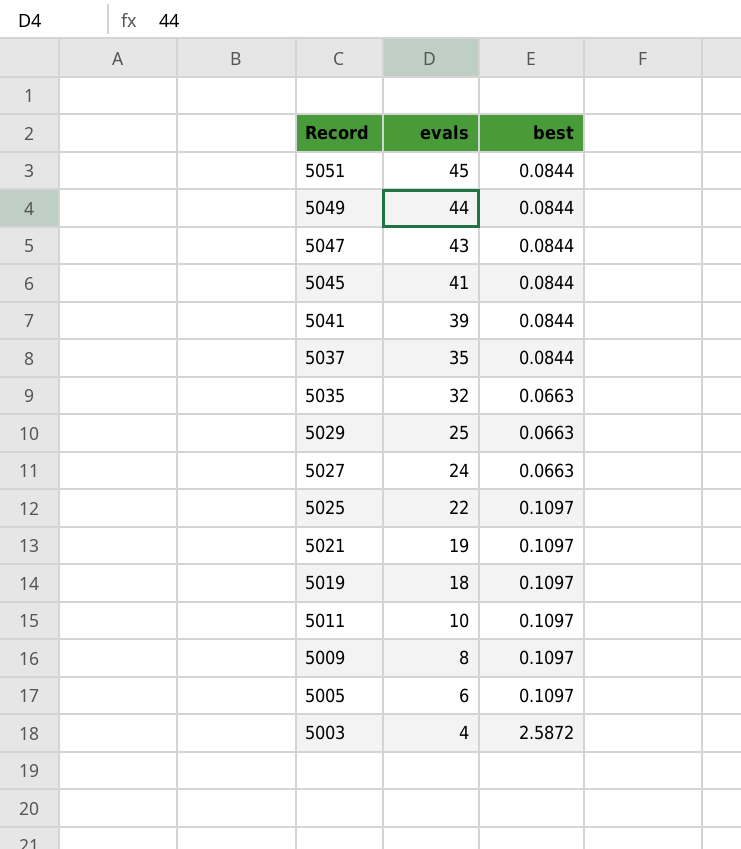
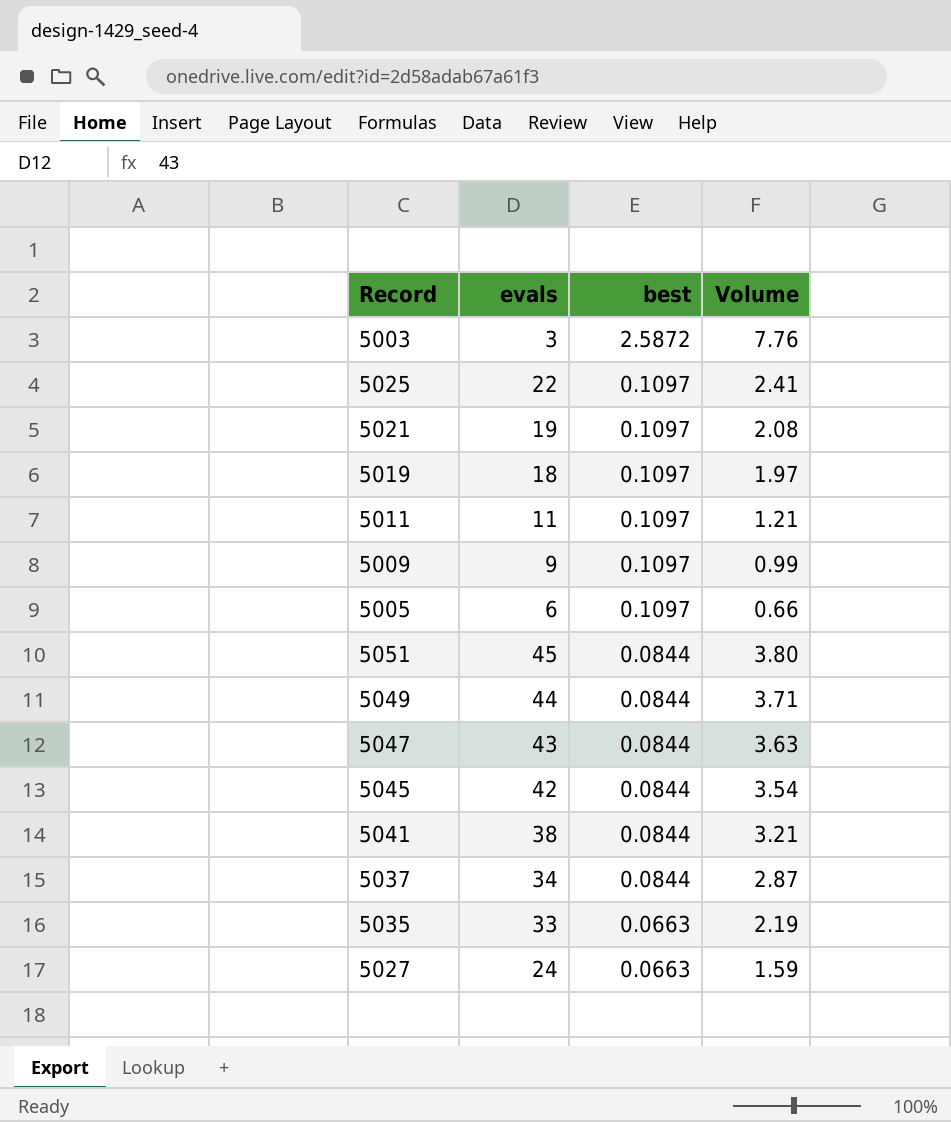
row order: Record descending -> best descending
column Volume | formula: none -> [evals] * [best]
row 5029: 25 | 0.0663 -> none
5003 | evals: 4 -> 3
5011 | evals: 10 -> 11
5009 | evals: 8 -> 9
5045 | evals: 41 -> 42
5041 | evals: 39 -> 38
5037 | evals: 35 -> 34
5035 | evals: 32 -> 33

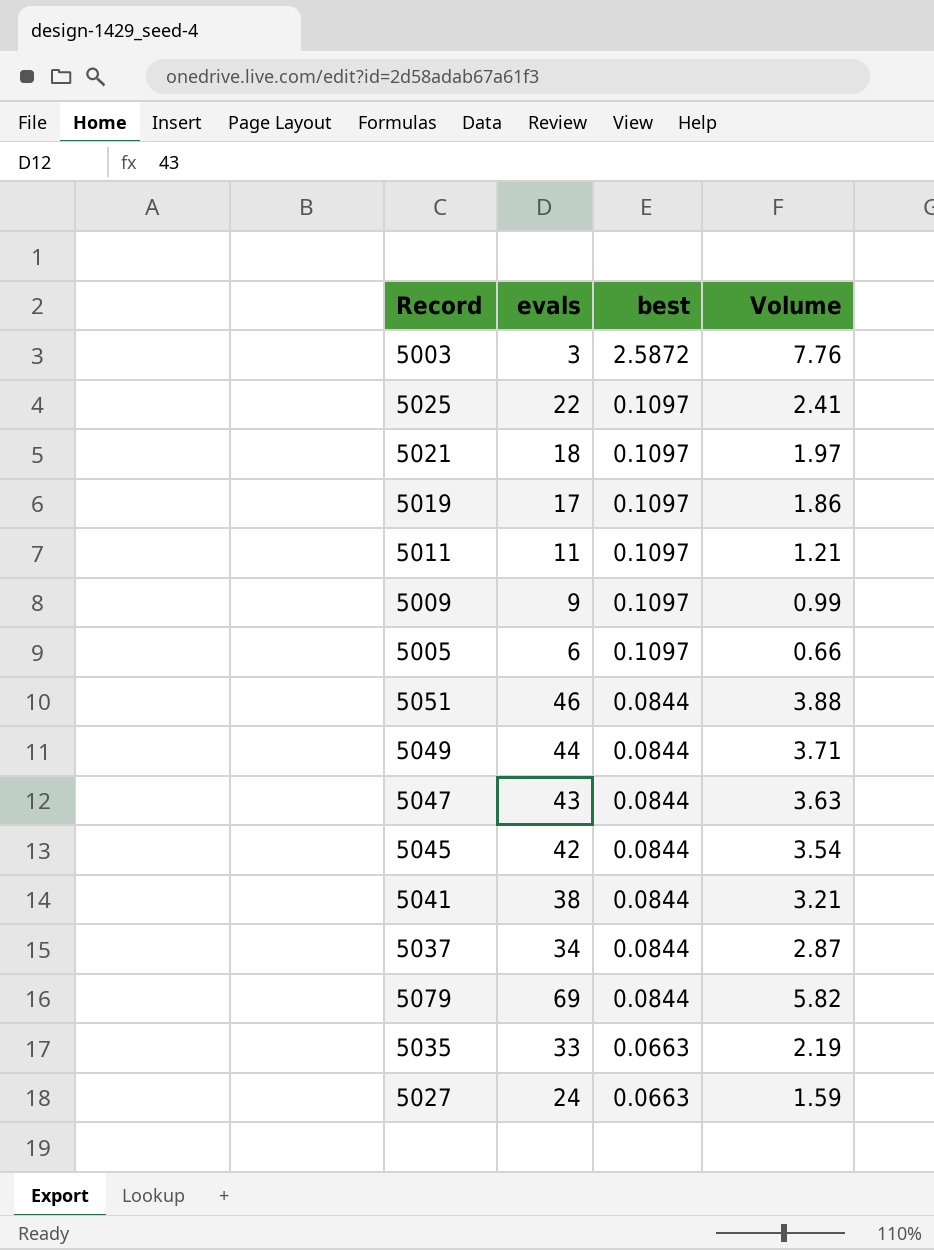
5021 | evals: 19 -> 18
5021 | Volume: 2.08 -> 1.97
5019 | evals: 18 -> 17
5019 | Volume: 1.97 -> 1.86
5051 | evals: 45 -> 46
5051 | Volume: 3.80 -> 3.88
row 5079: none -> 69 | 0.0844 | 5.82

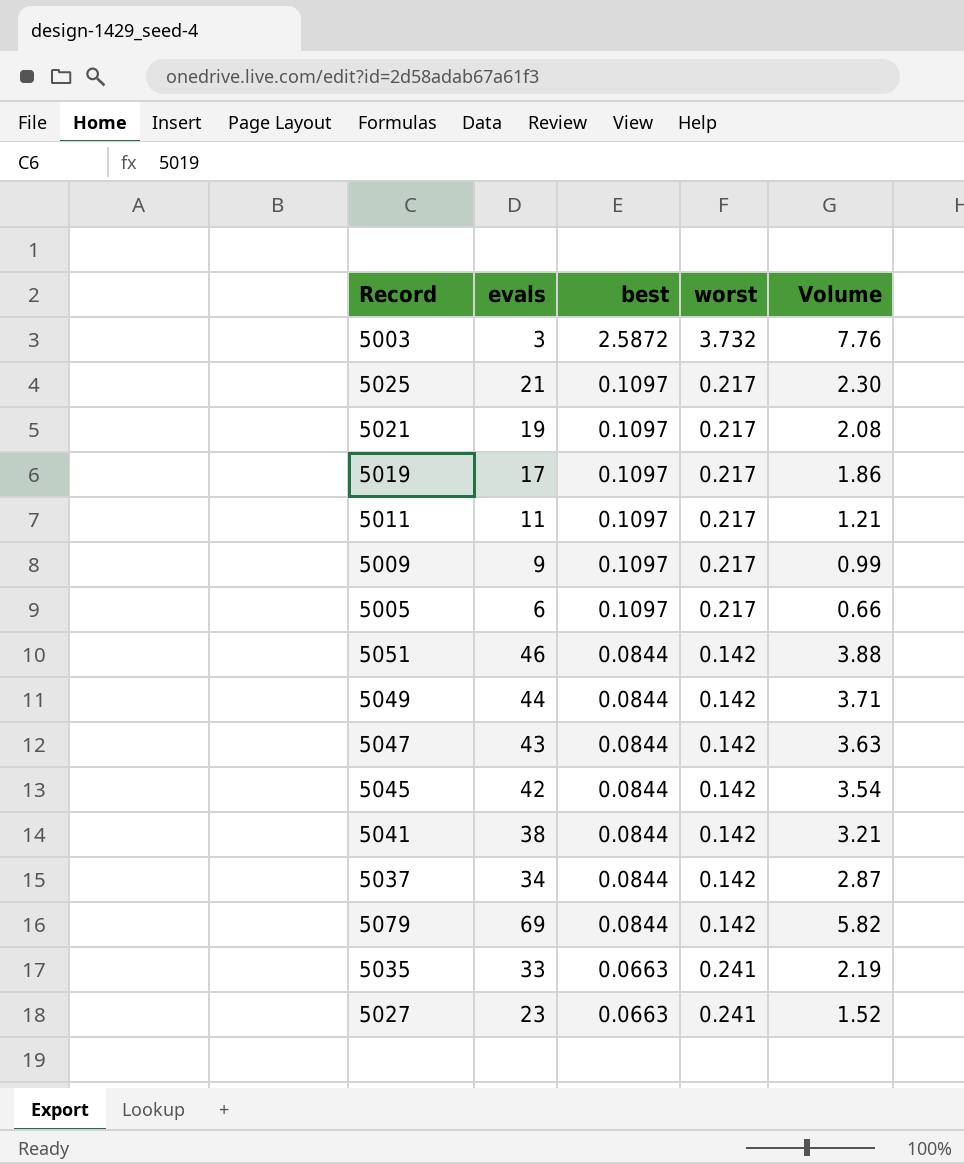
column worst | position: none -> 4
5025 | evals: 22 -> 21
5025 | Volume: 2.41 -> 2.30
5021 | evals: 18 -> 19
5021 | Volume: 1.97 -> 2.08
5027 | evals: 24 -> 23
5027 | Volume: 1.59 -> 1.52

